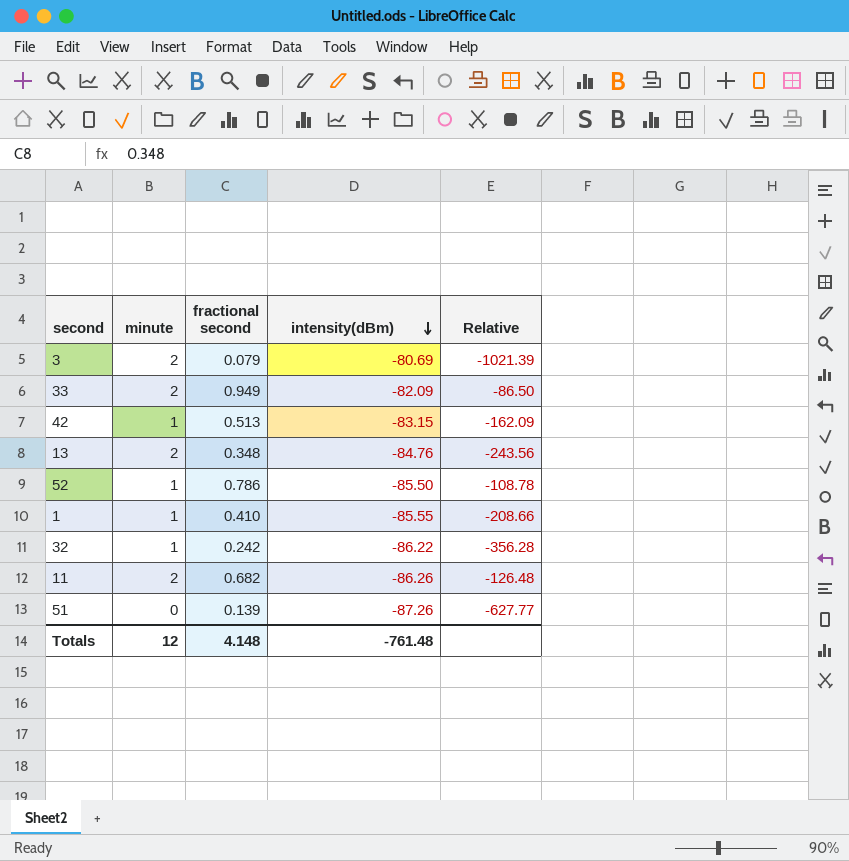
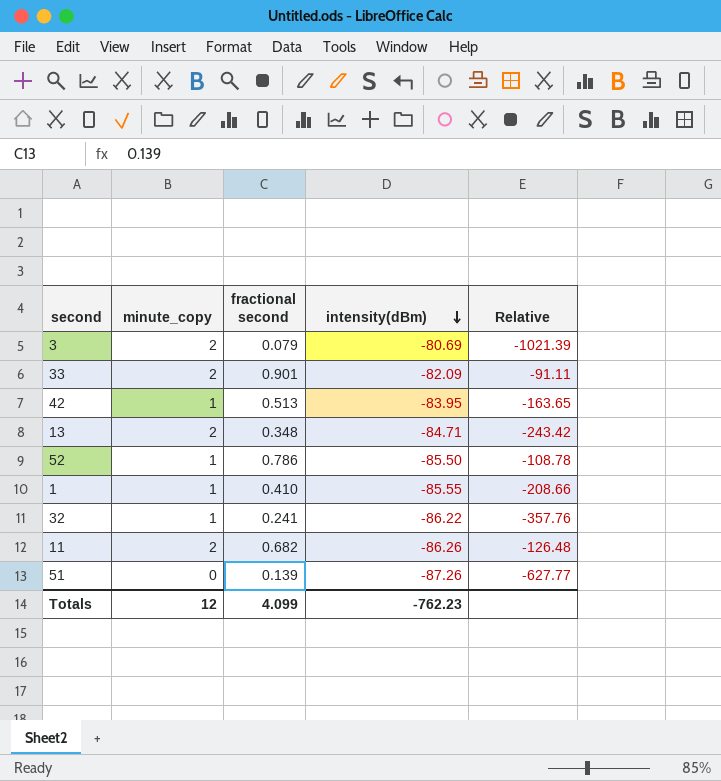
column name: minute -> minute_copy
33 | fractional second: 0.949 -> 0.901
33 | Relative: -86.50 -> -91.11
42 | intensity(dBm): -83.15 -> -83.95
42 | Relative: -162.09 -> -163.65
13 | intensity(dBm): -84.76 -> -84.71
13 | Relative: -243.56 -> -243.42
32 | fractional second: 0.242 -> 0.241
32 | Relative: -356.28 -> -357.76
Totals | fractional second: 4.148 -> 4.099
Totals | intensity(dBm): -761.48 -> -762.23

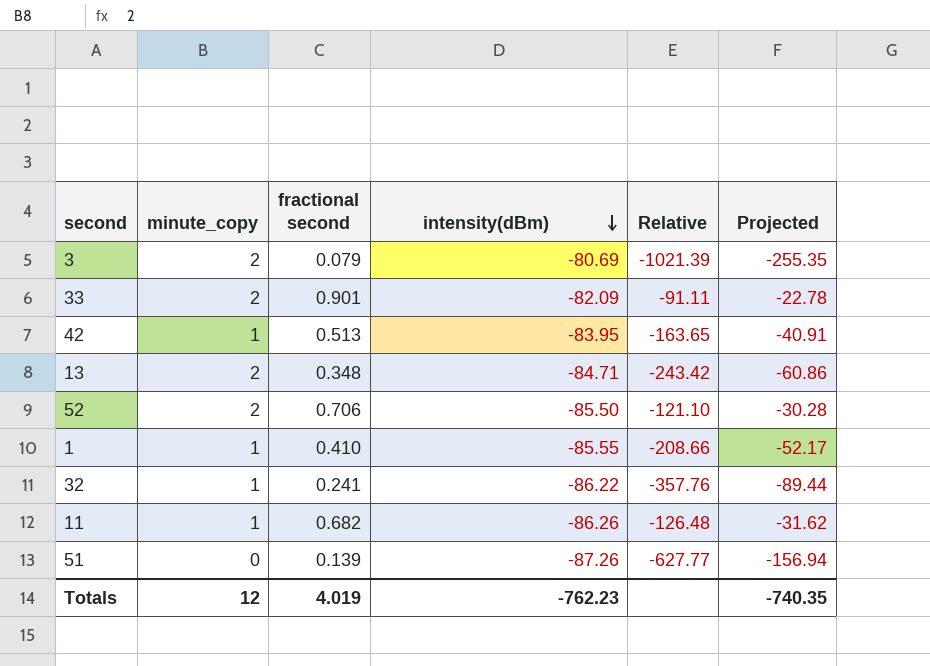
column Projected | formula: none -> [Relative] * 0.25
52 | minute_copy: 1 -> 2
52 | fractional second: 0.786 -> 0.706
52 | Relative: -108.78 -> -121.10
11 | minute_copy: 2 -> 1
Totals | fractional second: 4.099 -> 4.019

